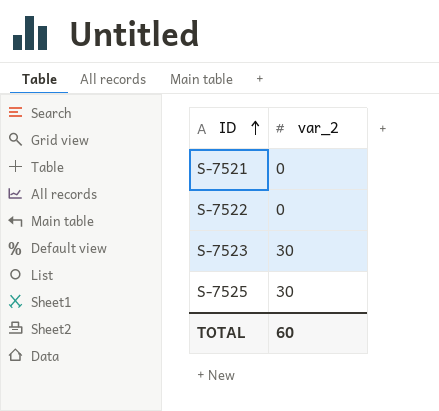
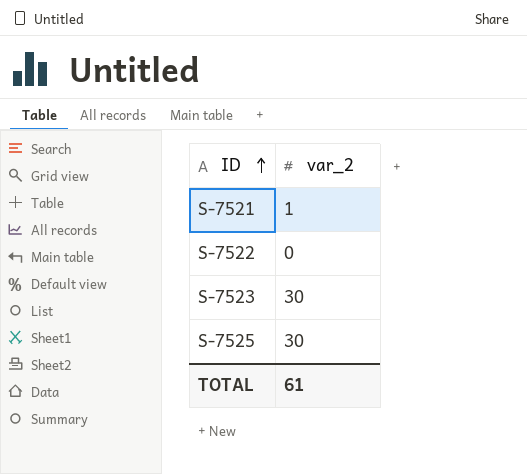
S-7521 | var_2: 0 -> 1
TOTAL | var_2: 60 -> 61

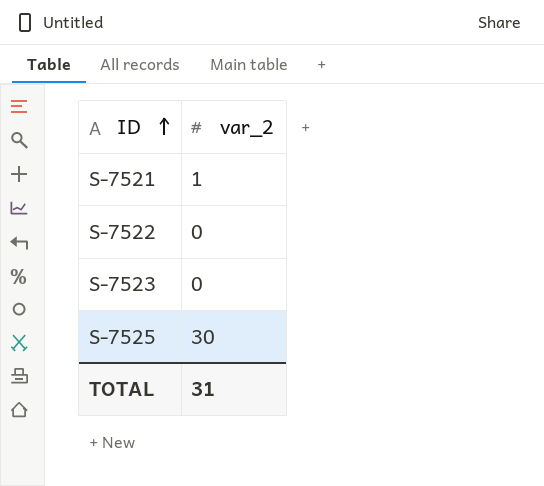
S-7523 | var_2: 30 -> 0
TOTAL | var_2: 61 -> 31

